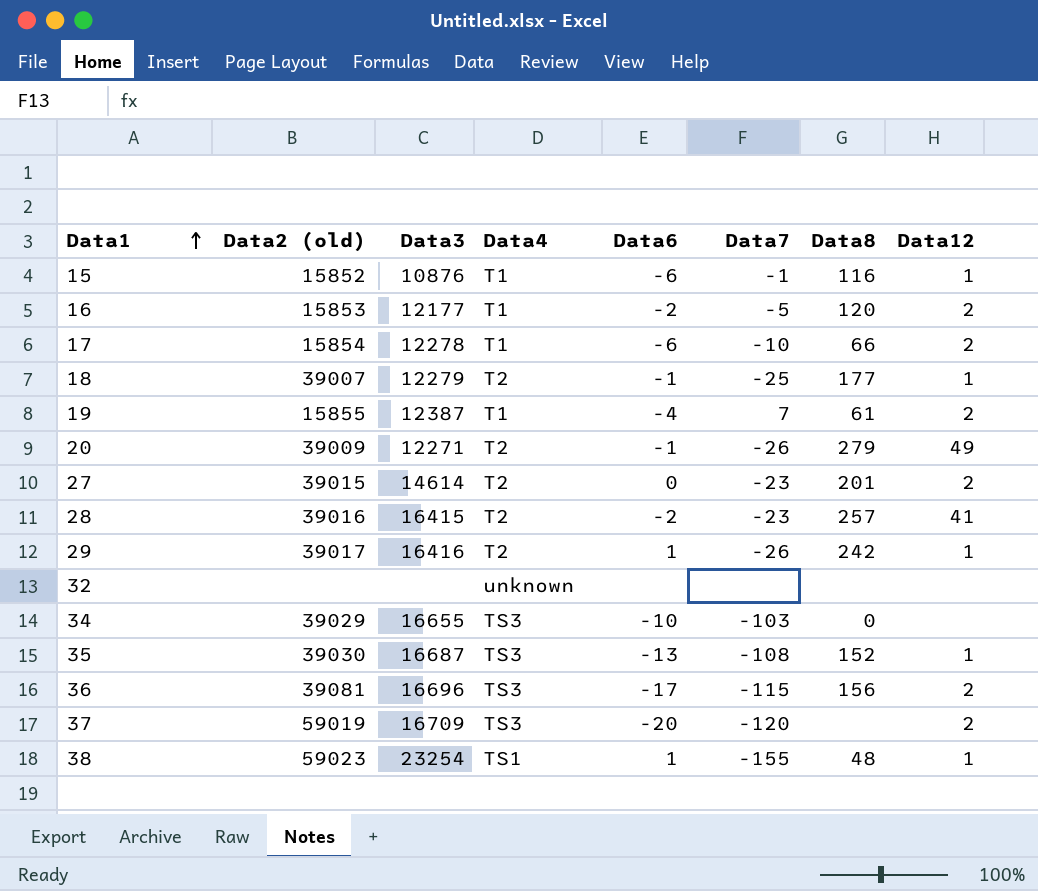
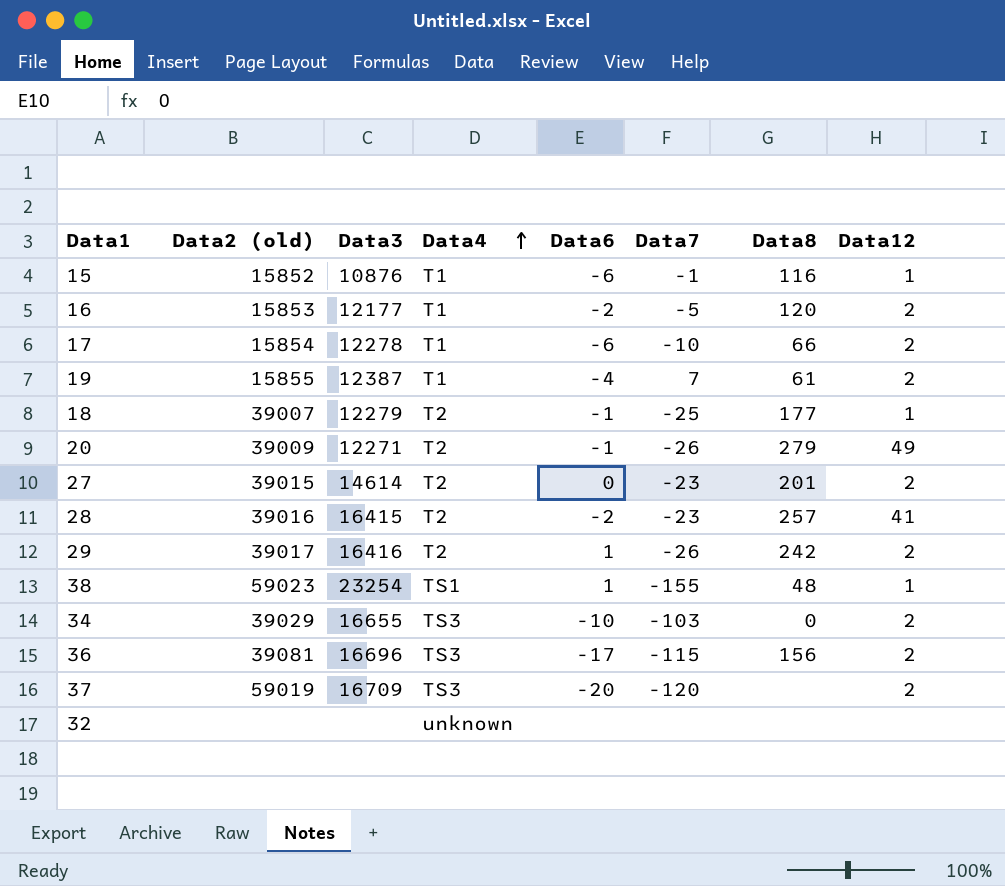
row order: Data1 ascending -> Data4 ascending
row 35: 39030 | 16687 | TS3 | -13 | -108 | 152 | 1 -> none
29 | Data12: 1 -> 2
34 | Data12: none -> 2

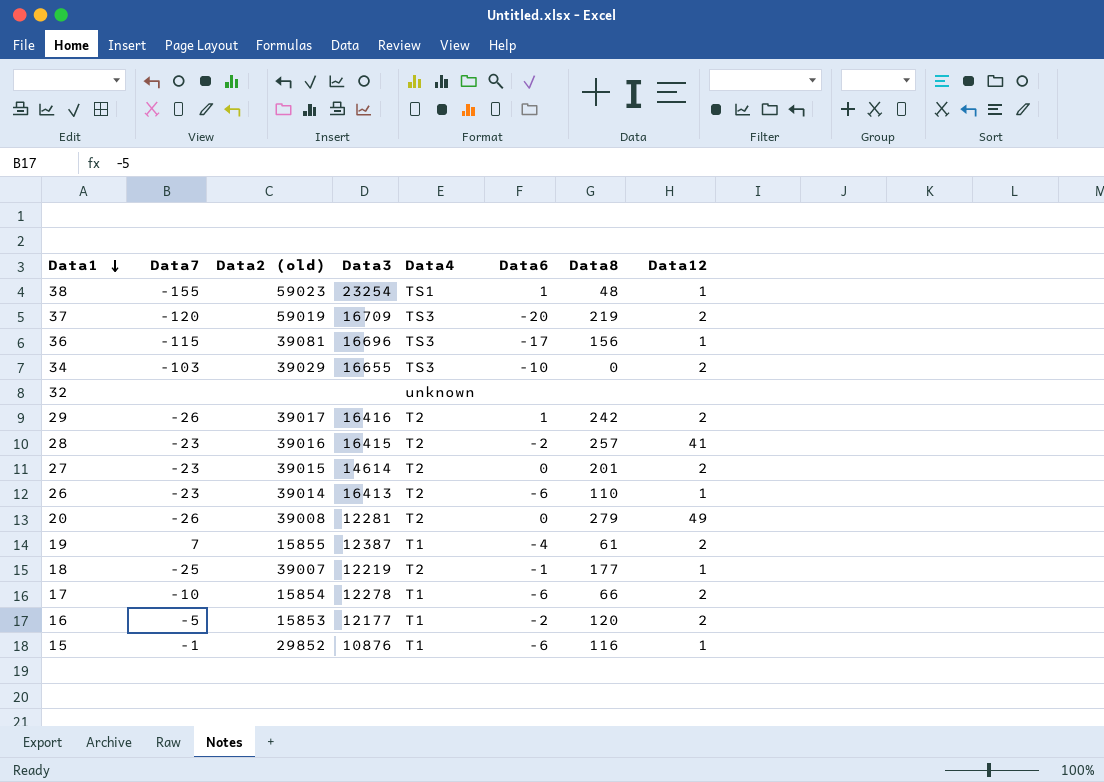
row order: Data4 ascending -> Data1 descending
column Data7 | position: 6 -> 2
37 | Data8: none -> 219
36 | Data12: 2 -> 1
row 26: none -> -23 | 39014 | 16413 | T2 | -6 | 110 | 1
20 | Data2 (old): 39009 -> 39008
20 | Data3: 12271 -> 12281
20 | Data6: -1 -> 0
18 | Data3: 12279 -> 12219
15 | Data2 (old): 15852 -> 29852

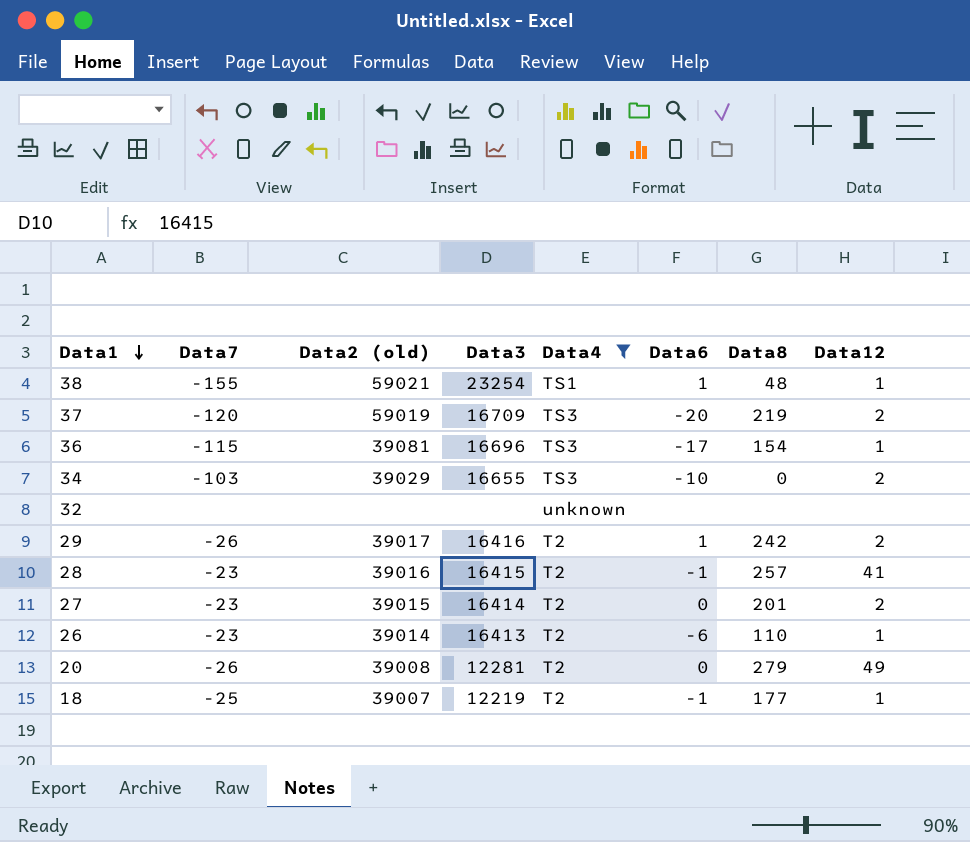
filter: none -> Data4 != T1
38 | Data2 (old): 59023 -> 59021
36 | Data8: 156 -> 154
28 | Data6: -2 -> -1
27 | Data3: 14614 -> 16414

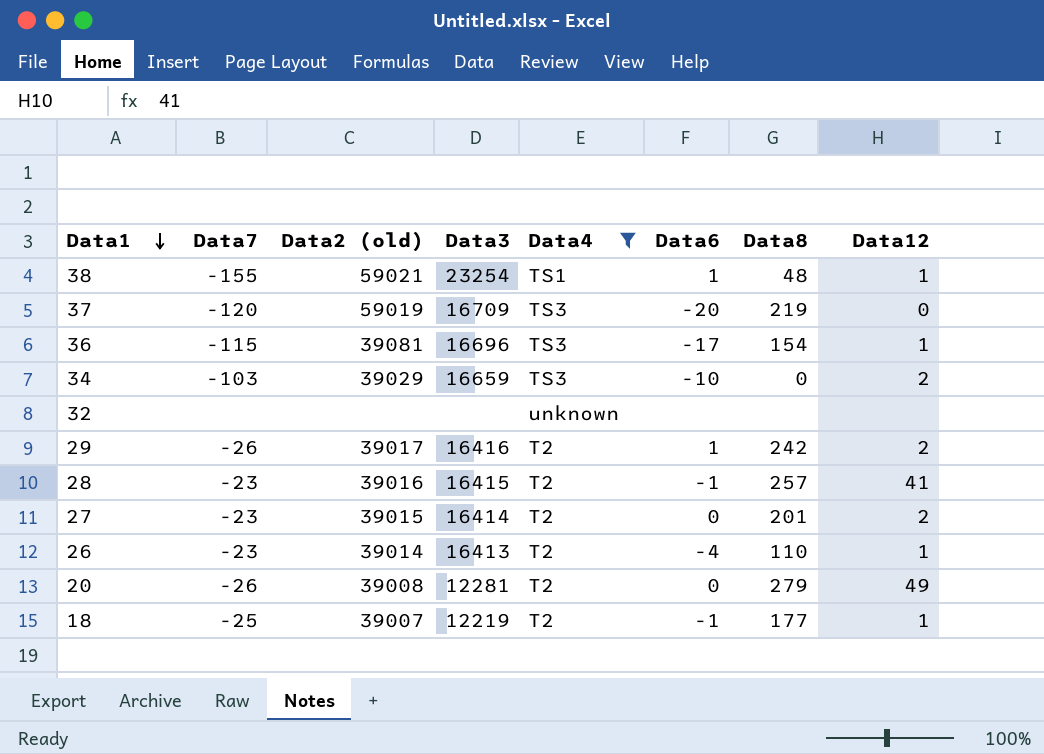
37 | Data12: 2 -> 0
34 | Data3: 16655 -> 16659
26 | Data6: -6 -> -4

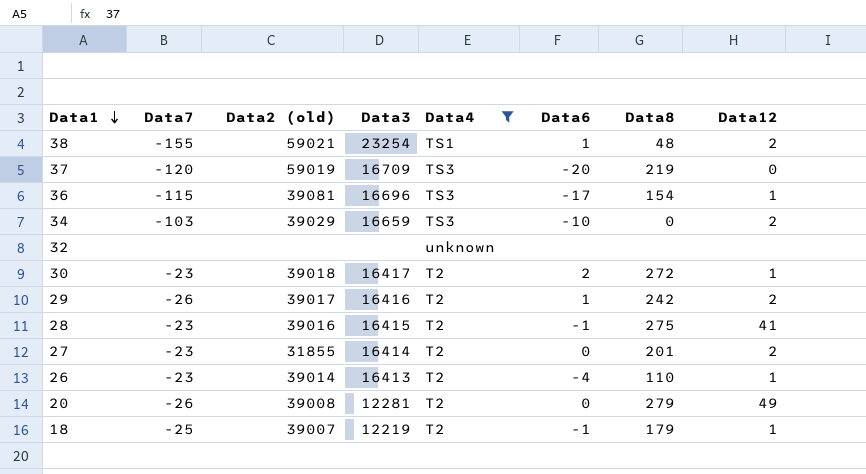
38 | Data12: 1 -> 2
row 30: none -> -23 | 39018 | 16417 | T2 | 2 | 272 | 1
28 | Data8: 257 -> 275
27 | Data2 (old): 39015 -> 31855
18 | Data8: 177 -> 179

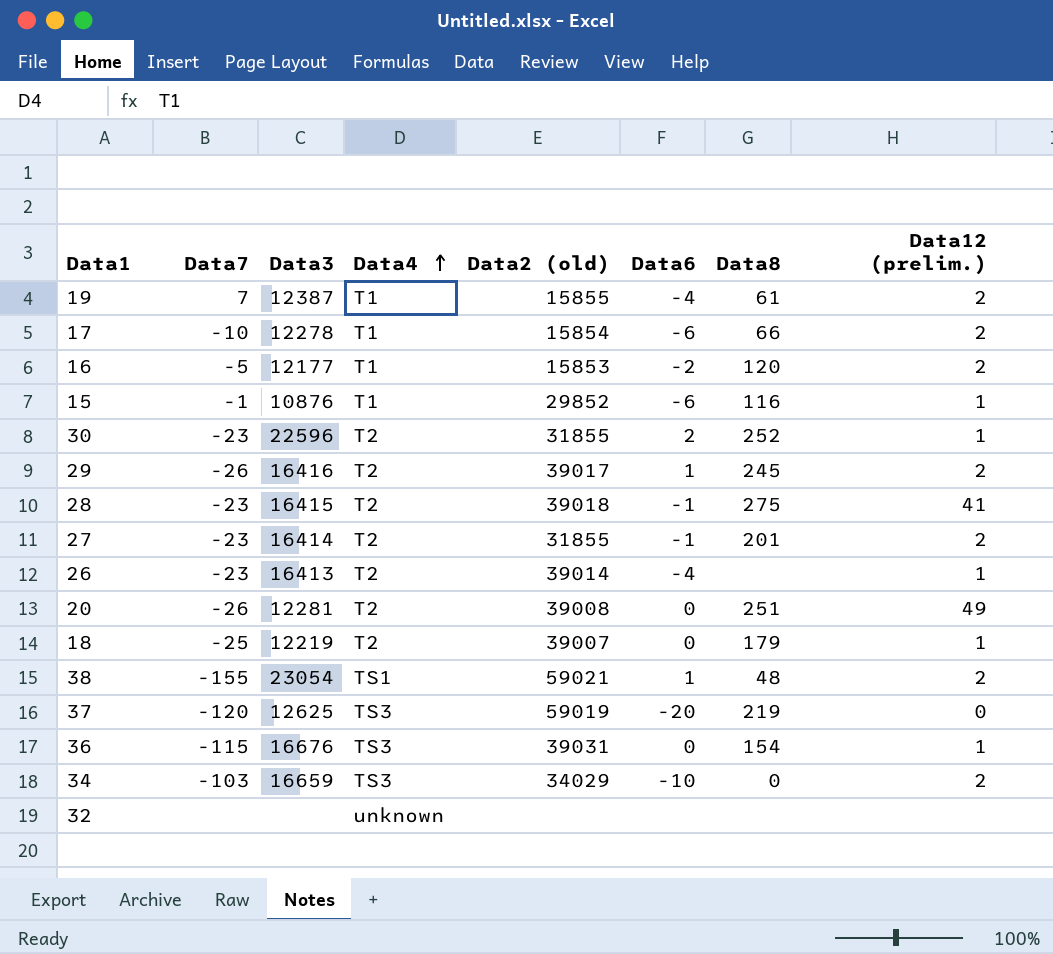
filter: Data4 != T1 -> none
row order: Data1 descending -> Data4 ascending
column Data2 (old) | position: 3 -> 5
column name: Data12 -> Data12 (prelim.)
30 | Data3: 16417 -> 22596
30 | Data2 (old): 39018 -> 31855
30 | Data8: 272 -> 252
29 | Data8: 242 -> 245
28 | Data2 (old): 39016 -> 39018
27 | Data6: 0 -> -1
26 | Data8: 110 -> none
20 | Data8: 279 -> 251
18 | Data6: -1 -> 0
38 | Data3: 23254 -> 23054
37 | Data3: 16709 -> 12625
36 | Data3: 16696 -> 16676
36 | Data2 (old): 39081 -> 39031
36 | Data6: -17 -> 0
34 | Data2 (old): 39029 -> 34029

